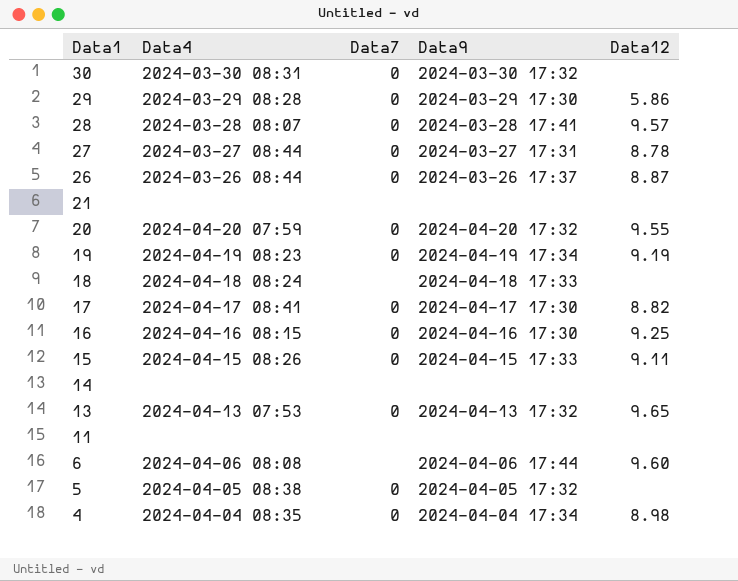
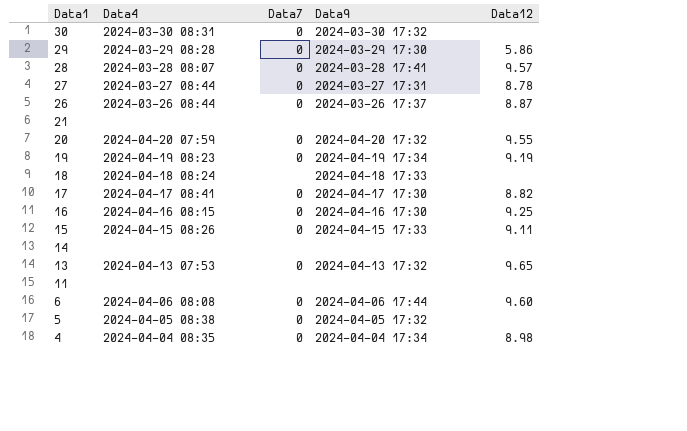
6 | Data7: none -> 0

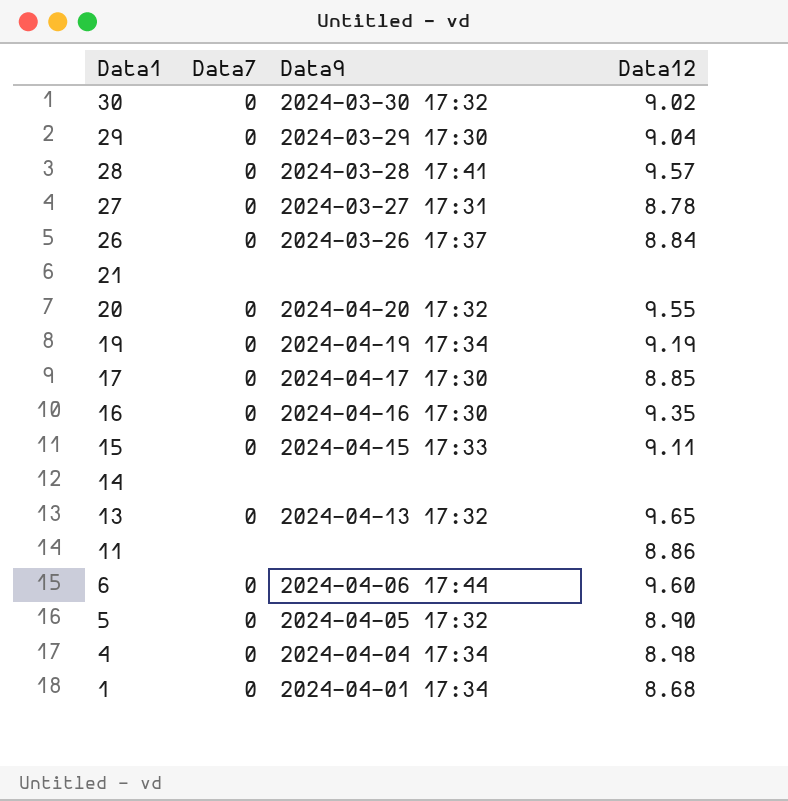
column Data4 | position: 2 -> none
row 18: 2024-04-18 08:24 | none | 2024-04-18 17:33 | none -> none
30 | Data12: none -> 9.02
29 | Data12: 5.86 -> 9.04
26 | Data12: 8.87 -> 8.84
17 | Data12: 8.82 -> 8.85
16 | Data12: 9.25 -> 9.35
11 | Data12: none -> 8.86
5 | Data12: none -> 8.90
row 1: none -> 0 | 2024-04-01 17:34 | 8.68

